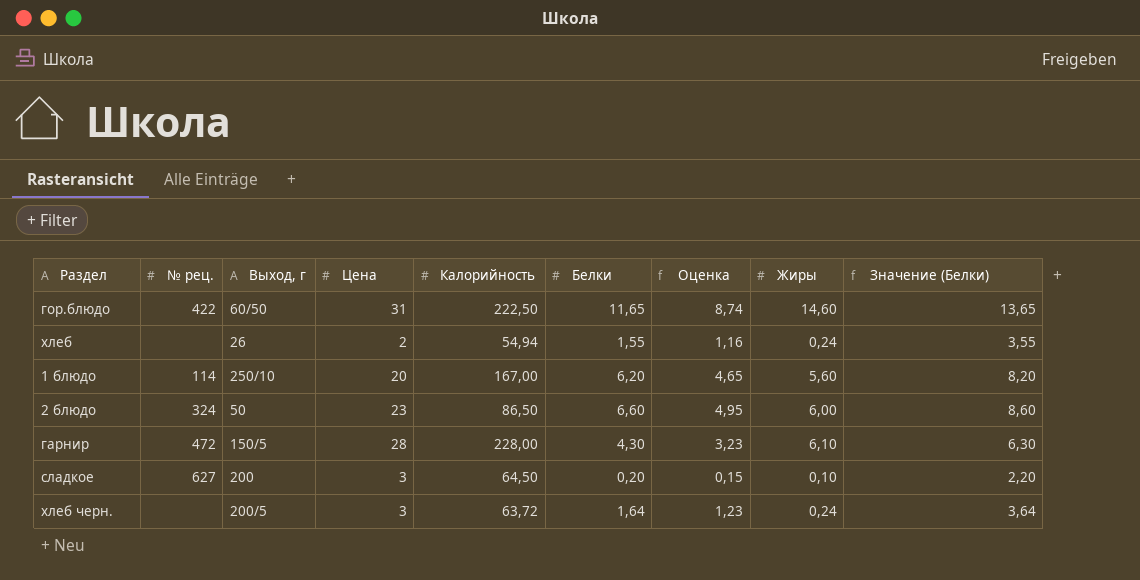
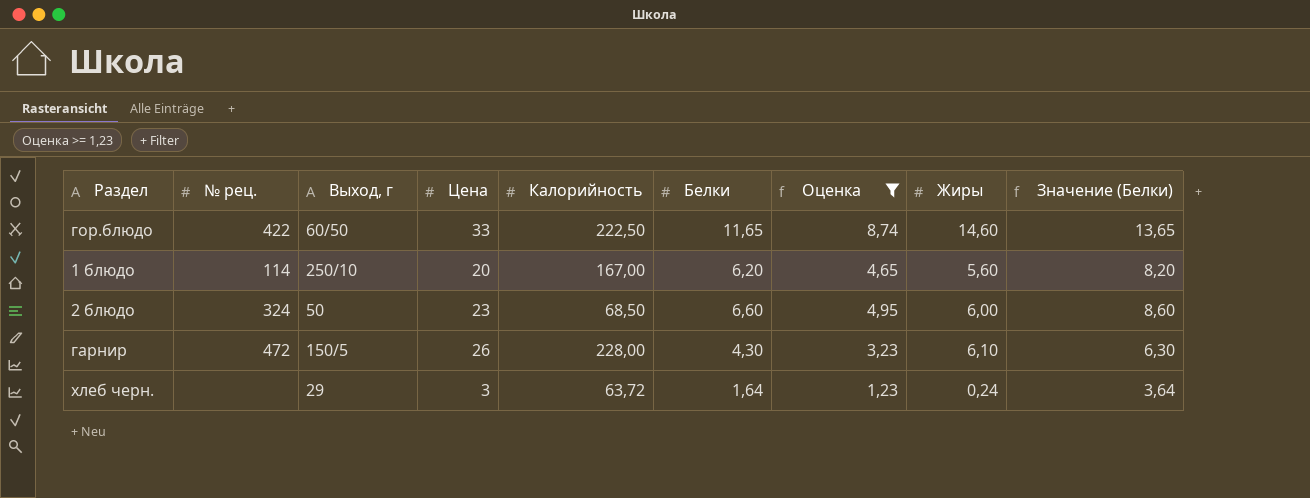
filter: none -> Оценка >= 1,23
гор.блюдо | Цена: 31 -> 33
2 блюдо | Калорийность: 86,50 -> 68,50
гарнир | Цена: 28 -> 26
хлеб черн. | Выход, г: 200/5 -> 29

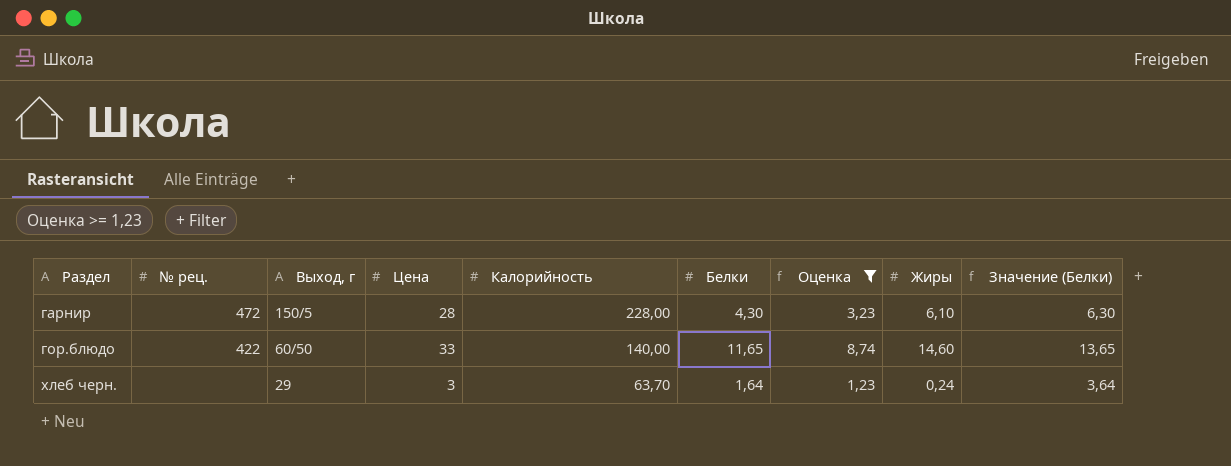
row order: none -> Раздел ascending
row 1 блюдо: 114 | 250/10 | 20 | 167,00 | 6,20 | 4,65 | 5,60 | 8,20 -> none
row 2 блюдо: 324 | 50 | 23 | 68,50 | 6,60 | 4,95 | 6,00 | 8,60 -> none
гарнир | Цена: 26 -> 28
гор.блюдо | Калорийность: 222,50 -> 140,00
хлеб черн. | Калорийность: 63,72 -> 63,70

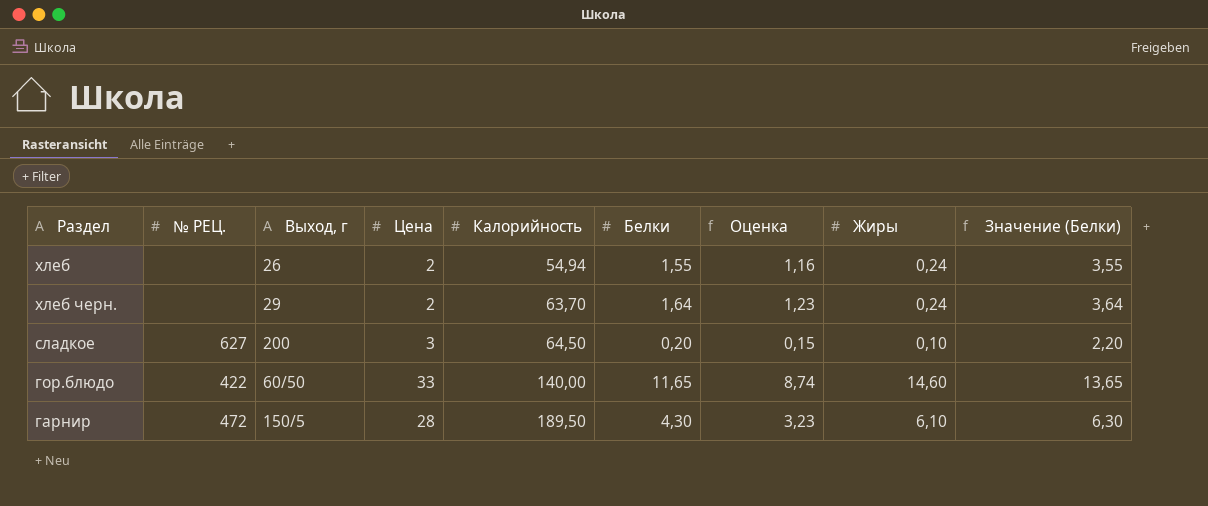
filter: Оценка >= 1,23 -> none
row order: Раздел ascending -> Калорийность ascending
column name: № рец. -> № РЕЦ.
хлеб черн. | Цена: 3 -> 2
гарнир | Калорийность: 228,00 -> 189,50

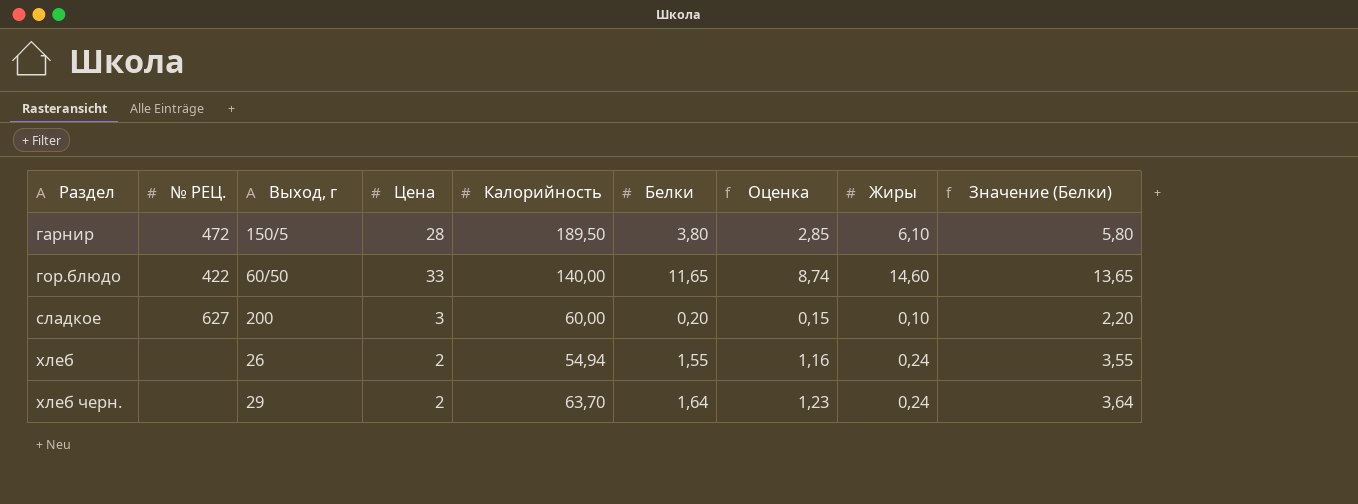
row order: Калорийность ascending -> Раздел ascending
гарнир | Белки: 4,30 -> 3,80
гарнир | Оценка: 3,23 -> 2,85
гарнир | Значение (Белки): 6,30 -> 5,80
сладкое | Калорийность: 64,50 -> 60,00

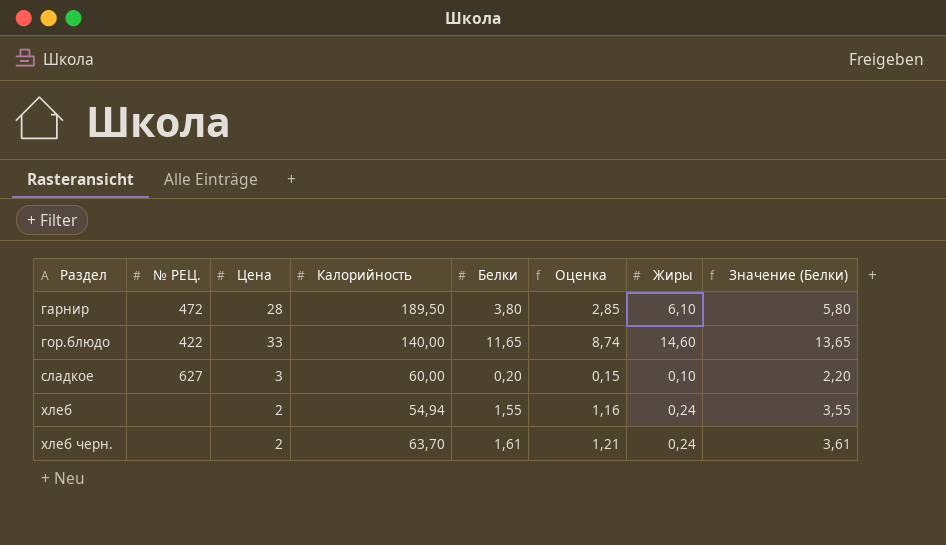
column Выход, г | position: 3 -> none
хлеб черн. | Белки: 1,64 -> 1,61
хлеб черн. | Оценка: 1,23 -> 1,21
хлеб черн. | Значение (Белки): 3,64 -> 3,61

